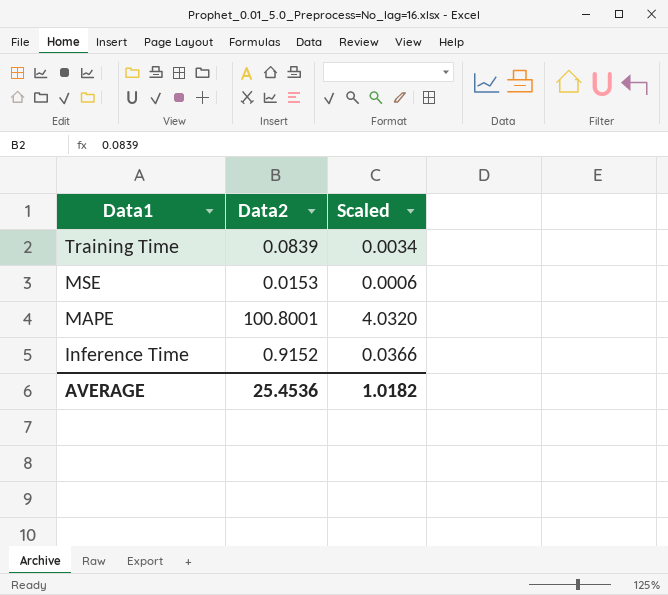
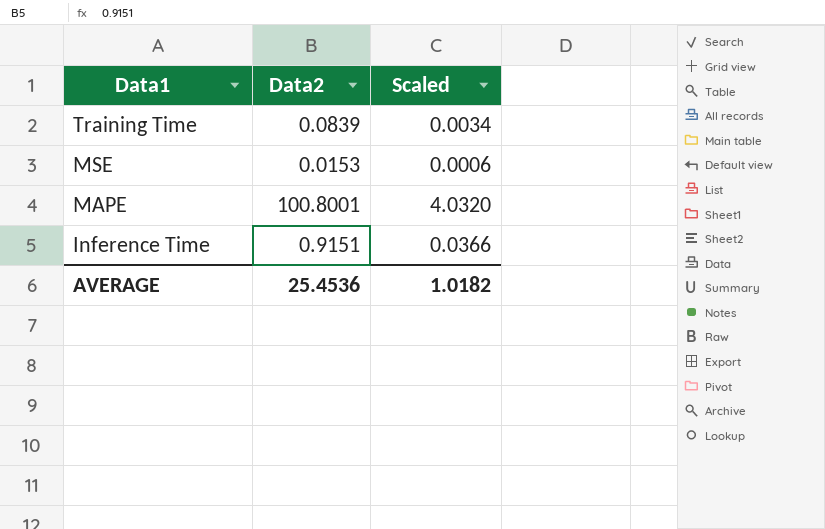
Inference Time | Data2: 0.9152 -> 0.9151

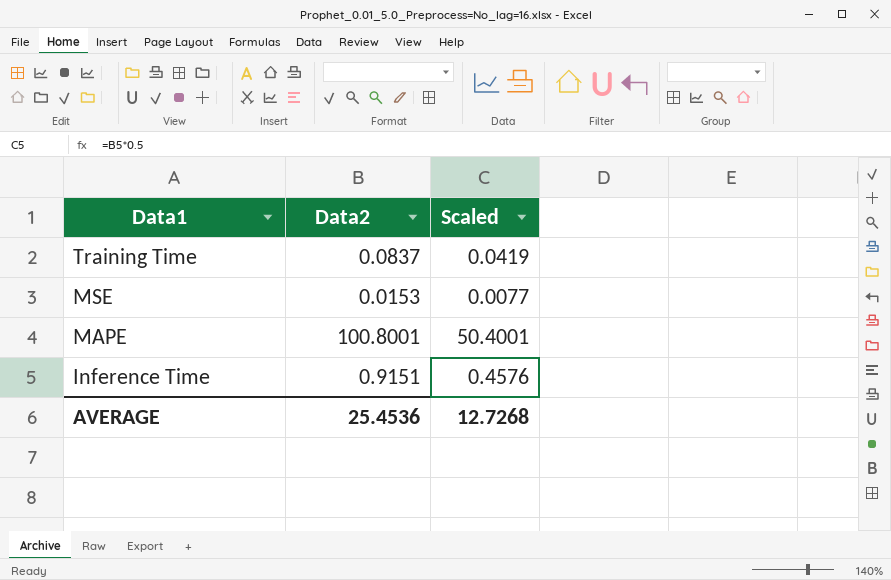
column Scaled | formula: [Data2] * 0.04 -> [Data2] * 0.5
Training Time | Data2: 0.0839 -> 0.0837
AVERAGE | Scaled: 1.0182 -> 12.7268

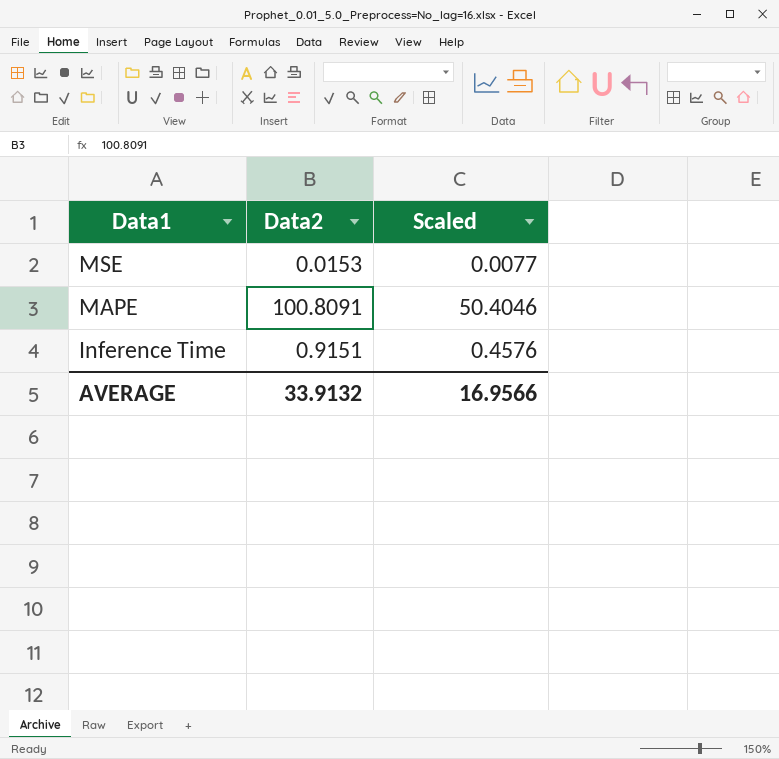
row Training Time: 0.0837 | 0.0419 -> none
MAPE | Data2: 100.8001 -> 100.8091
MAPE | Scaled: 50.4001 -> 50.4046
AVERAGE | Data2: 25.4536 -> 33.9132
AVERAGE | Scaled: 12.7268 -> 16.9566

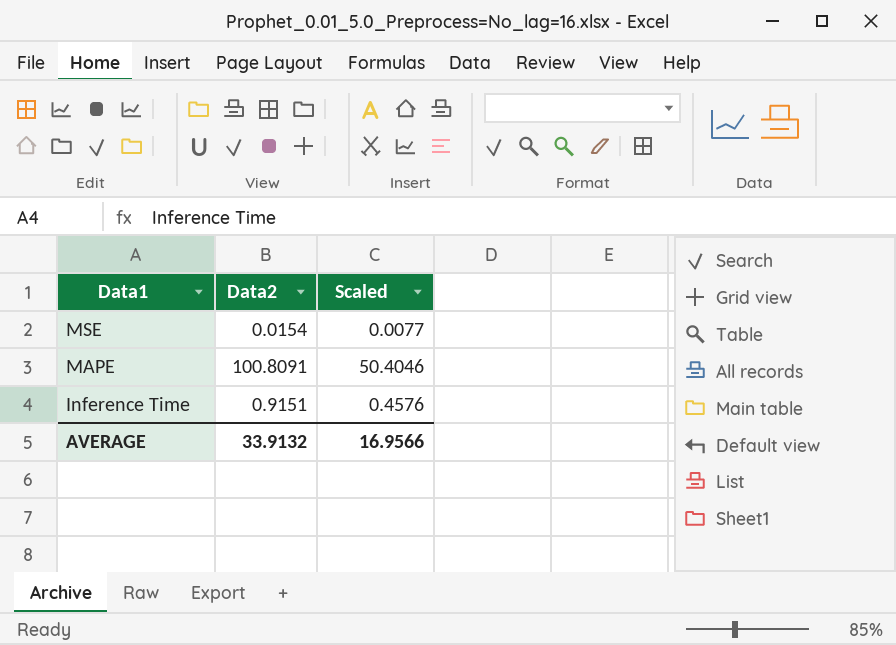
MSE | Data2: 0.0153 -> 0.0154

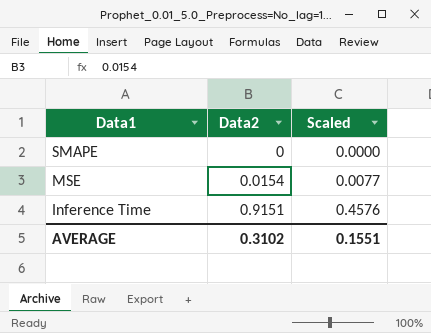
row MAPE: 100.8091 | 50.4046 -> none
row SMAPE: none -> 0 | 0.0000
AVERAGE | Data2: 33.9132 -> 0.3102
AVERAGE | Scaled: 16.9566 -> 0.1551

